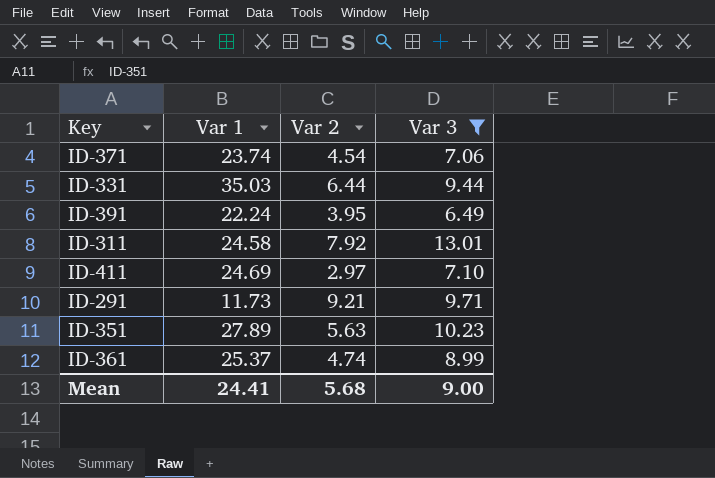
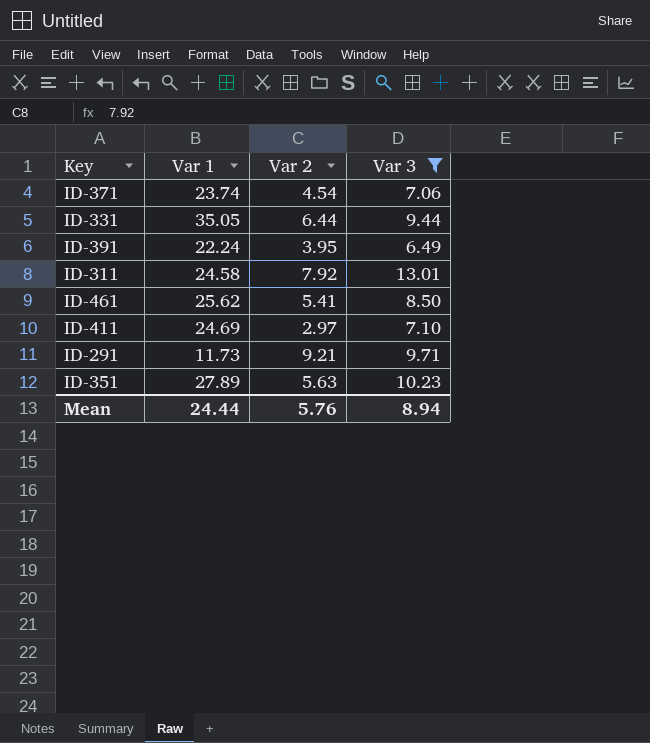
row ID-361: 25.37 | 4.74 | 8.99 -> none
ID-331 | Var 1: 35.03 -> 35.05
row ID-461: none -> 25.62 | 5.41 | 8.50
Mean | Var 1: 24.41 -> 24.44
Mean | Var 2: 5.68 -> 5.76
Mean | Var 3: 9.00 -> 8.94

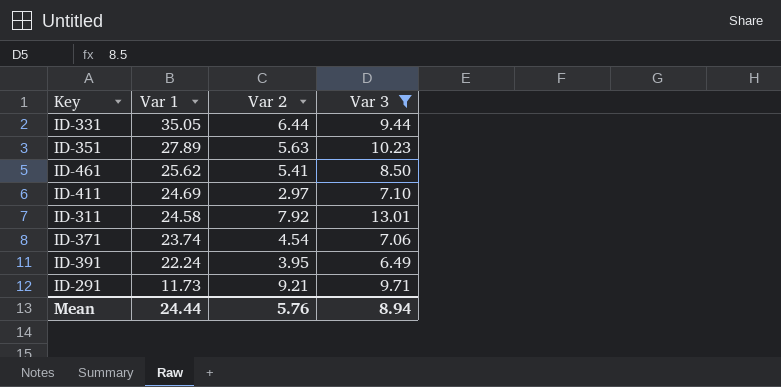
row order: none -> Var 1 descending

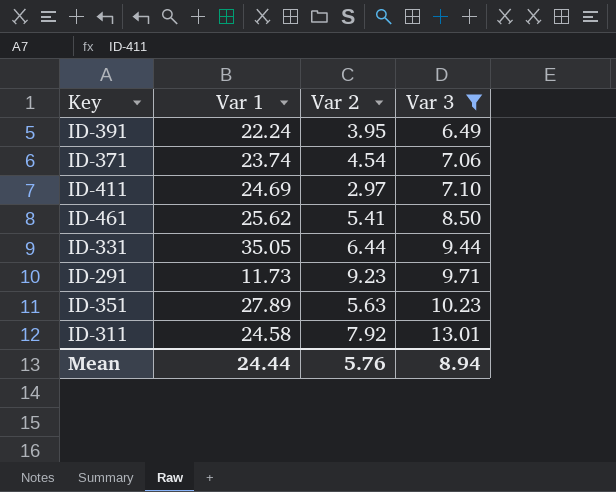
row order: Var 1 descending -> Var 3 ascending
ID-291 | Var 2: 9.21 -> 9.23

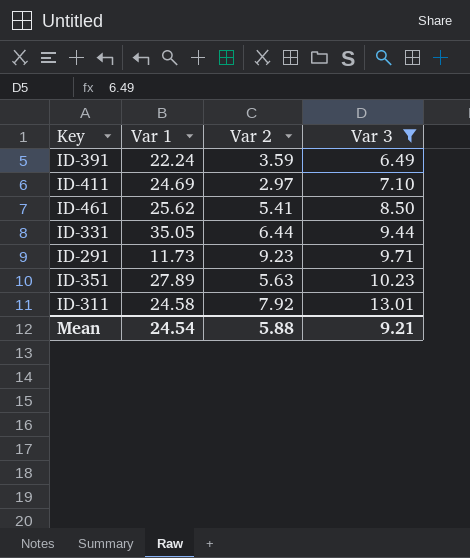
row ID-371: 23.74 | 4.54 | 7.06 -> none
ID-391 | Var 2: 3.95 -> 3.59
Mean | Var 1: 24.44 -> 24.54
Mean | Var 2: 5.76 -> 5.88
Mean | Var 3: 8.94 -> 9.21

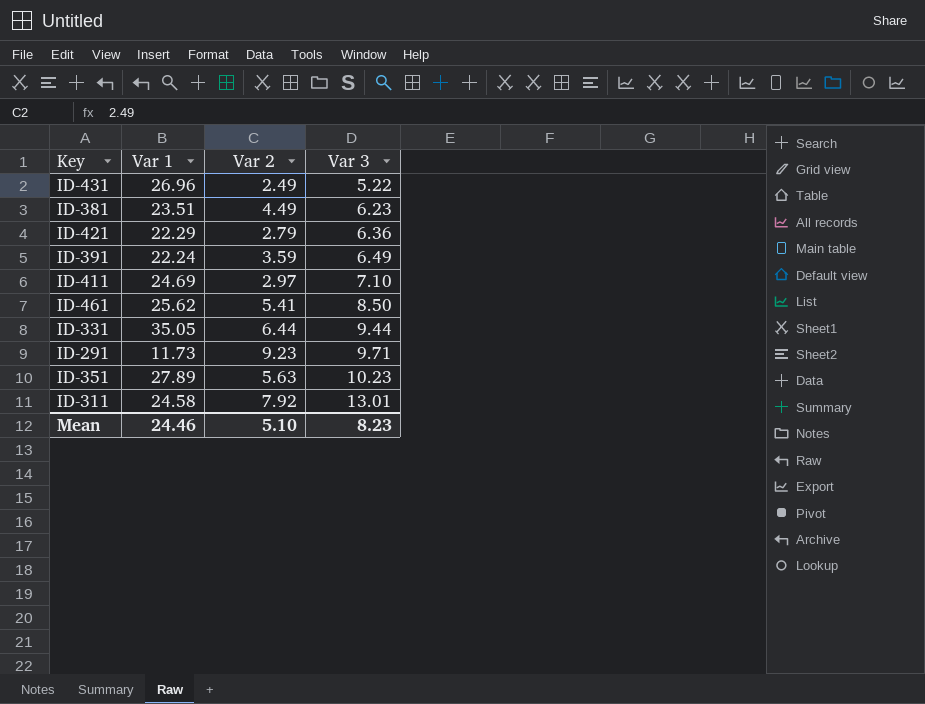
filter: Var 3 >= 6.49 -> none
Mean | Var 1: 24.54 -> 24.46
Mean | Var 2: 5.88 -> 5.10
Mean | Var 3: 9.21 -> 8.23

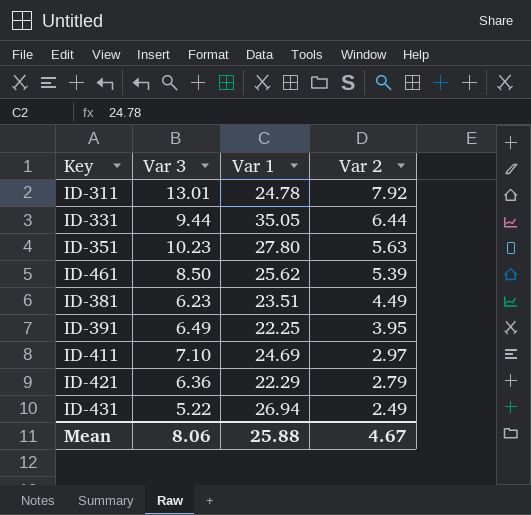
row order: Var 3 ascending -> Var 2 descending
column Var 3 | position: 4 -> 2
row ID-291: 11.73 | 9.23 | 9.71 -> none
ID-311 | Var 1: 24.58 -> 24.78
ID-351 | Var 1: 27.89 -> 27.80
ID-461 | Var 2: 5.41 -> 5.39
ID-391 | Var 1: 22.24 -> 22.25
ID-391 | Var 2: 3.59 -> 3.95
ID-431 | Var 1: 26.96 -> 26.94
Mean | Var 3: 8.23 -> 8.06
Mean | Var 1: 24.46 -> 25.88
Mean | Var 2: 5.10 -> 4.67

